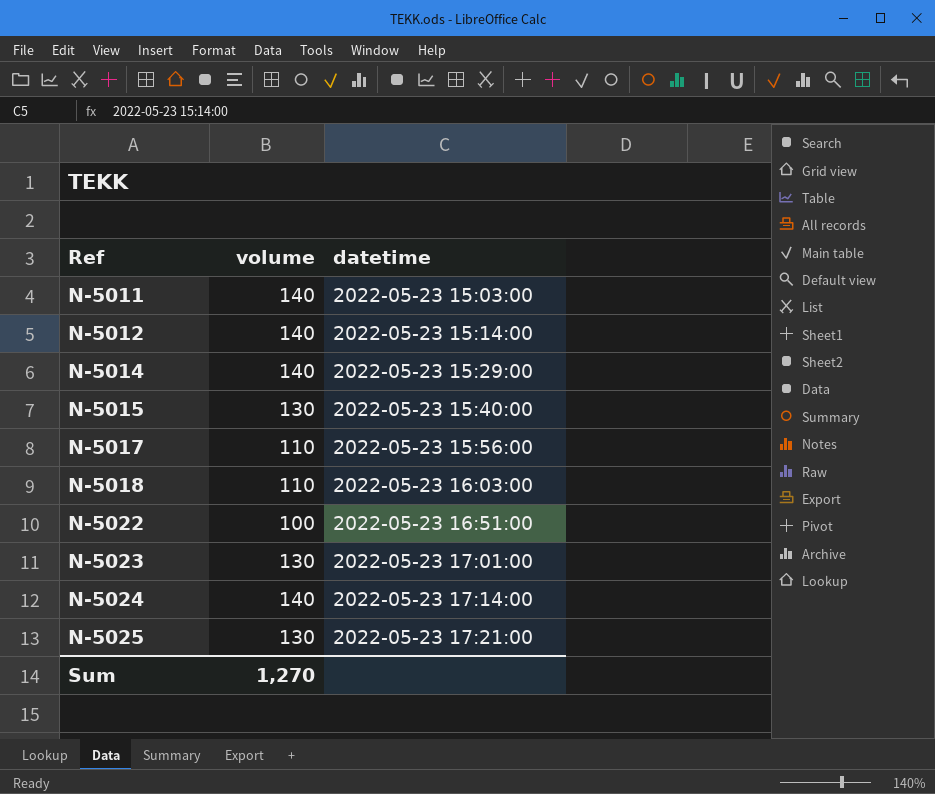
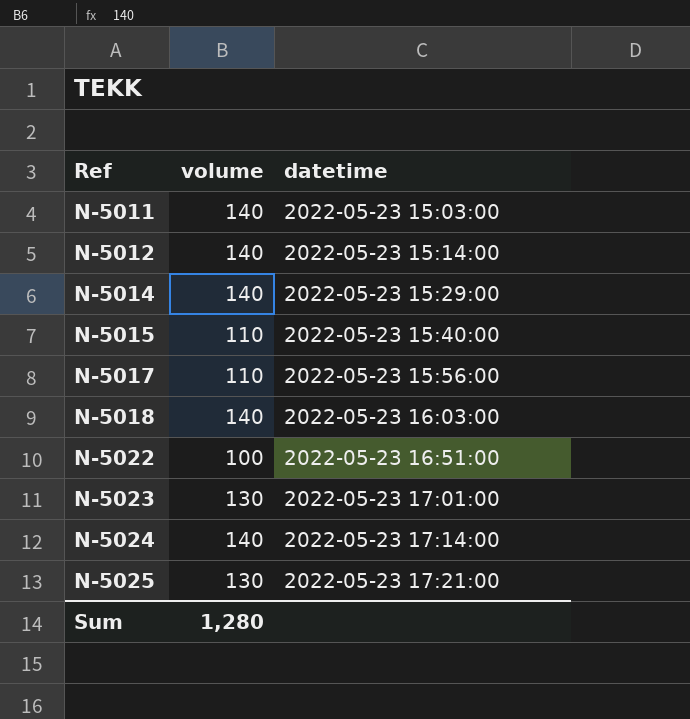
N-5015 | volume: 130 -> 110
N-5018 | volume: 110 -> 140
Sum | volume: 1,270 -> 1,280

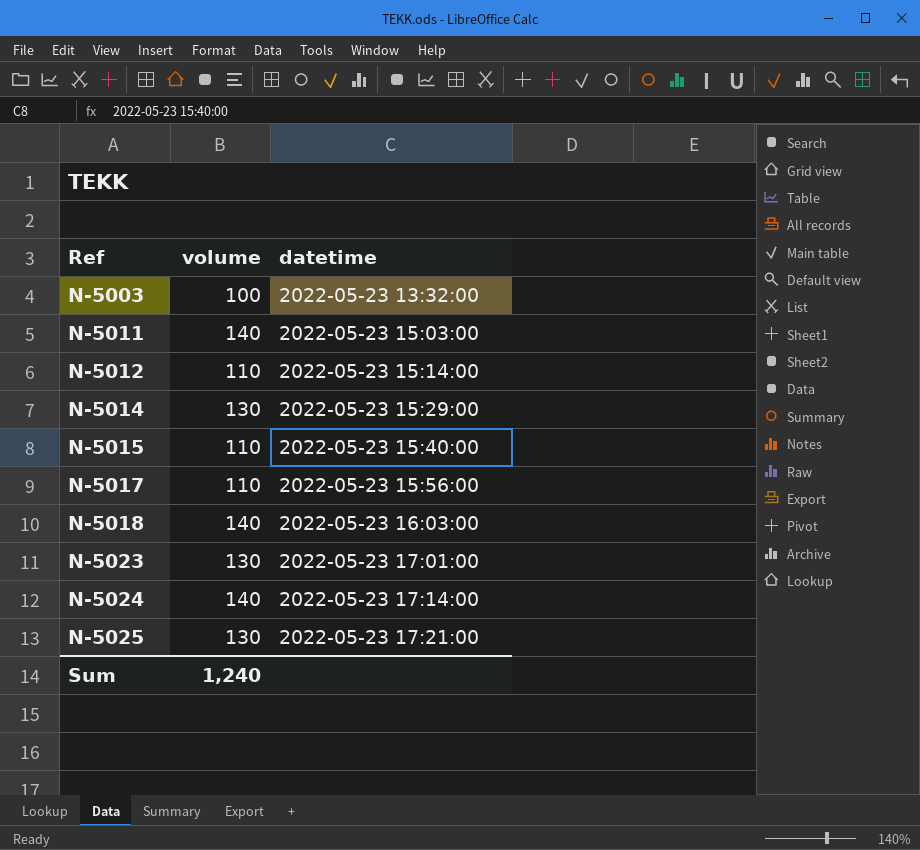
row N-5022: 100 | 2022-05-23 16:51:00 -> none
row N-5003: none -> 100 | 2022-05-23 13:32:00
N-5012 | volume: 140 -> 110
N-5014 | volume: 140 -> 130
Sum | volume: 1,280 -> 1,240

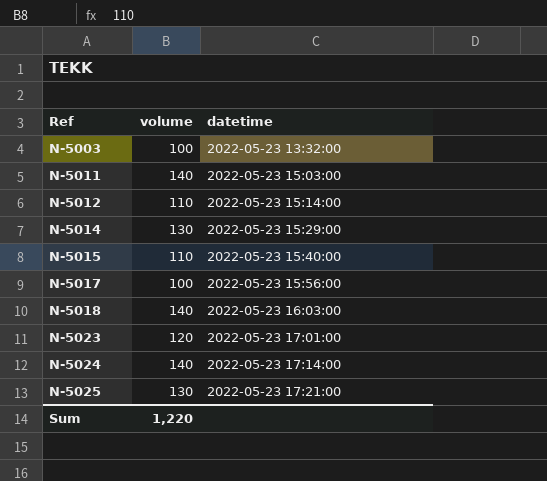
N-5017 | volume: 110 -> 100
N-5023 | volume: 130 -> 120
Sum | volume: 1,240 -> 1,220

